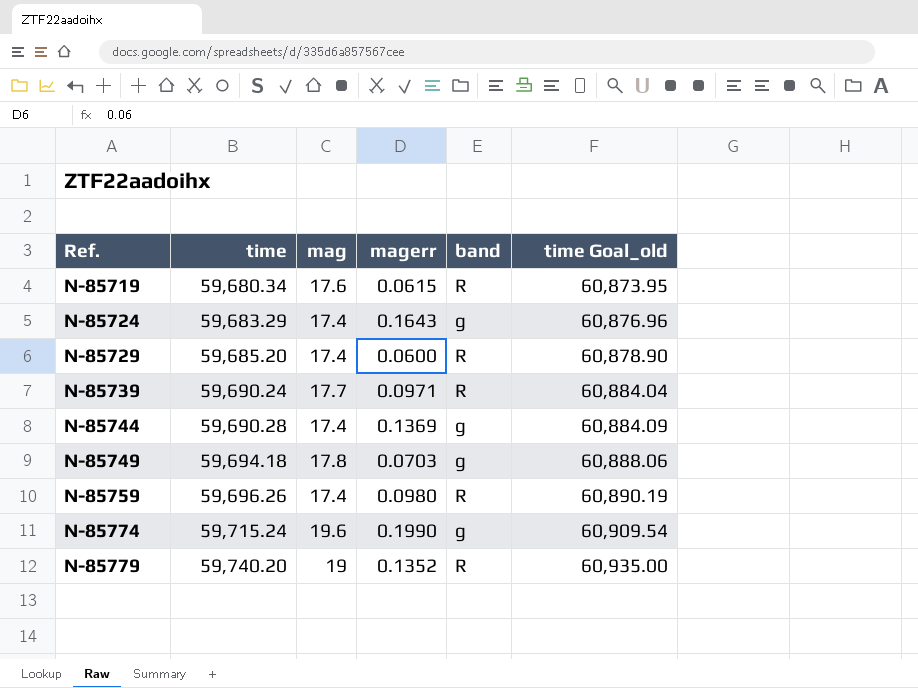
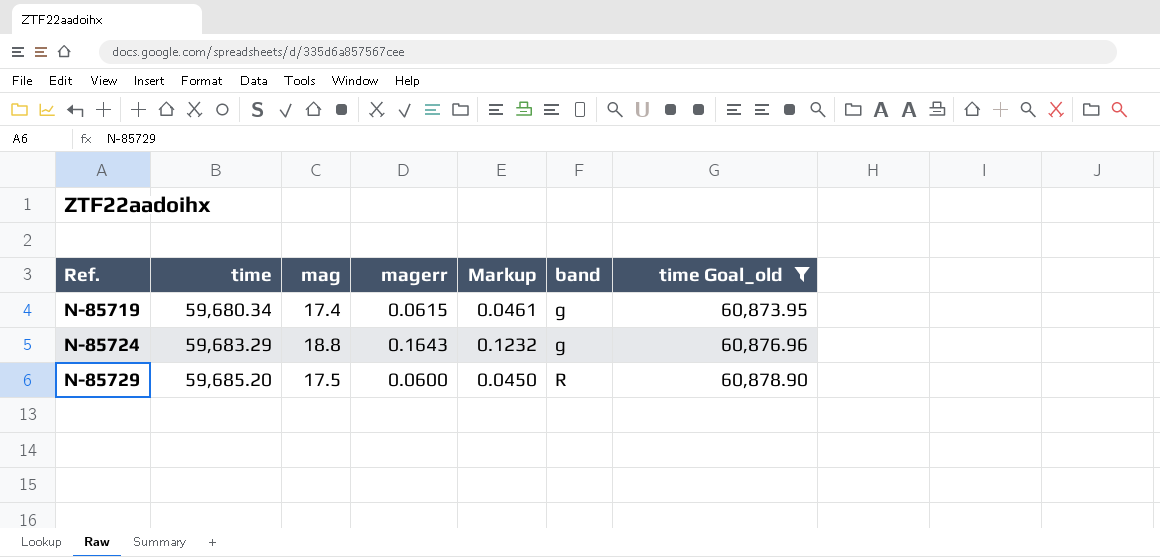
filter: none -> time Goal_old <= 60,878.90
column Markup | formula: none -> [magerr] * 0.75
N-85719 | mag: 17.6 -> 17.4
N-85719 | band: R -> g
N-85724 | mag: 17.4 -> 18.8
N-85729 | mag: 17.4 -> 17.5

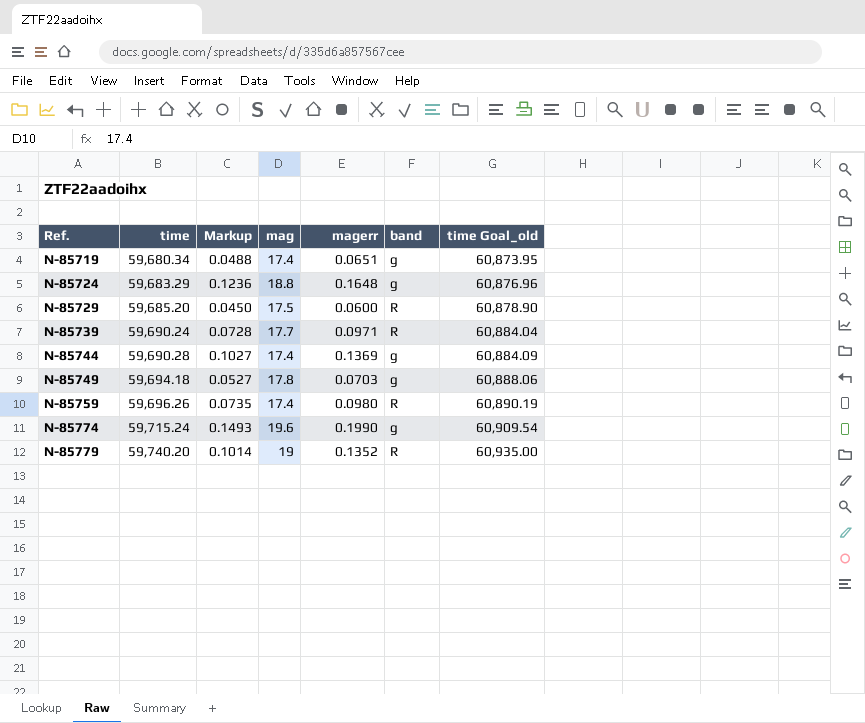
filter: time Goal_old <= 60,878.90 -> none
column Markup | position: 5 -> 3
N-85719 | Markup: 0.0461 -> 0.0488
N-85719 | magerr: 0.0615 -> 0.0651
N-85724 | Markup: 0.1232 -> 0.1236
N-85724 | magerr: 0.1643 -> 0.1648

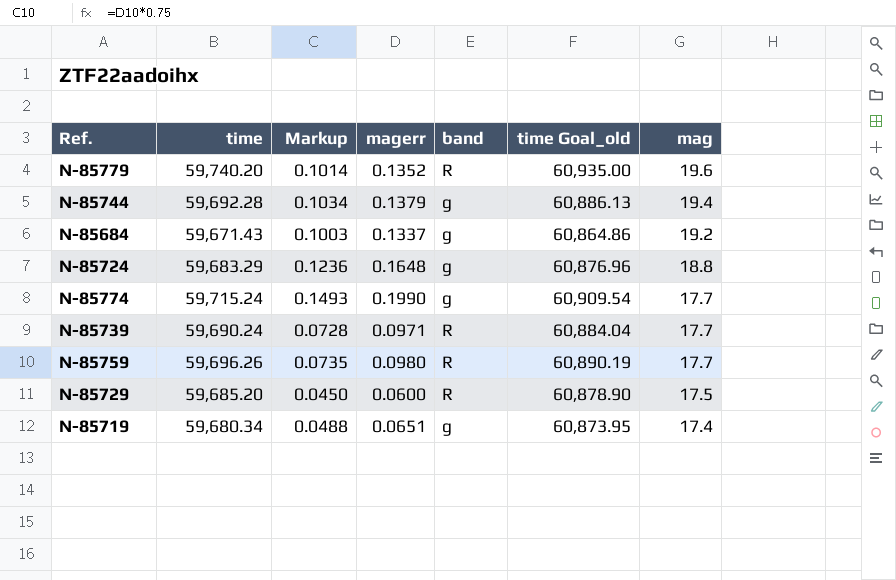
row order: Ref. ascending -> mag descending
column mag | position: 4 -> 7
row N-85749: 59,694.18 | 0.0527 | 17.8 | 0.0703 | g | 60,888.06 -> none
N-85779 | mag: 19 -> 19.6
N-85744 | time: 59,690.28 -> 59,692.28
N-85744 | Markup: 0.1027 -> 0.1034
N-85744 | magerr: 0.1369 -> 0.1379
N-85744 | time Goal_old: 60,884.09 -> 60,886.13
N-85744 | mag: 17.4 -> 19.4
row N-85684: none -> 59,671.43 | 0.1003 | 0.1337 | g | 60,864.86 | 19.2
N-85774 | mag: 19.6 -> 17.7
N-85759 | mag: 17.4 -> 17.7

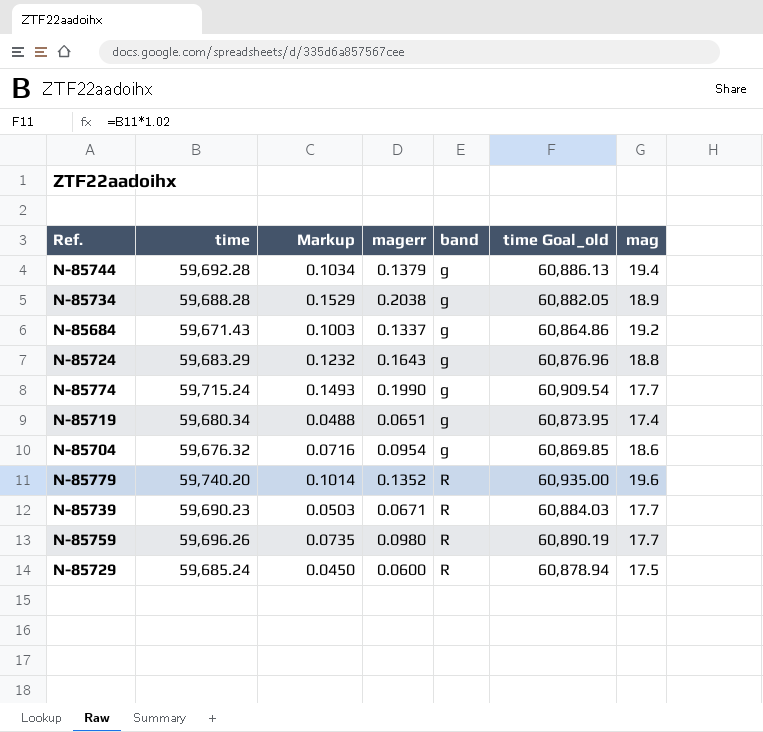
row order: mag descending -> band ascending
row N-85734: none -> 59,688.28 | 0.1529 | 0.2038 | g | 60,882.05 | 18.9
N-85724 | Markup: 0.1236 -> 0.1232
N-85724 | magerr: 0.1648 -> 0.1643
row N-85704: none -> 59,676.32 | 0.0716 | 0.0954 | g | 60,869.85 | 18.6
N-85739 | time: 59,690.24 -> 59,690.23
N-85739 | Markup: 0.0728 -> 0.0503
N-85739 | magerr: 0.0971 -> 0.0671
N-85739 | time Goal_old: 60,884.04 -> 60,884.03
N-85729 | time: 59,685.20 -> 59,685.24
N-85729 | time Goal_old: 60,878.90 -> 60,878.94

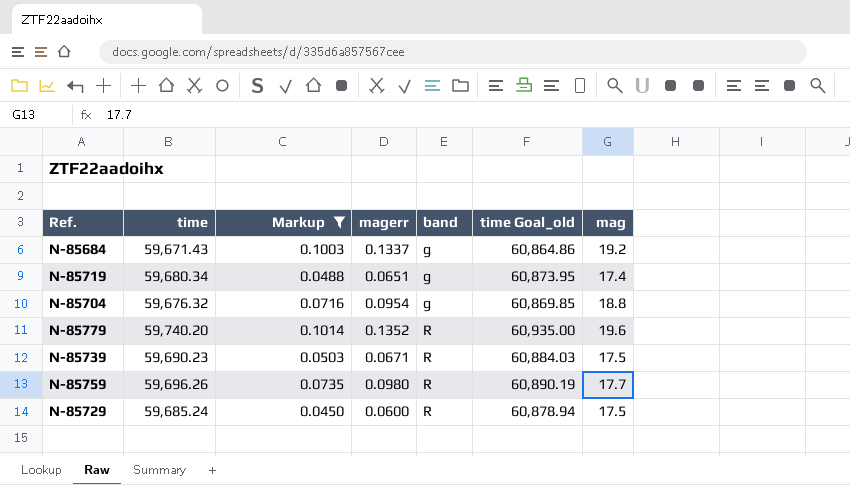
filter: none -> Markup <= 0.1014
N-85704 | mag: 18.6 -> 18.8
N-85739 | mag: 17.7 -> 17.5

